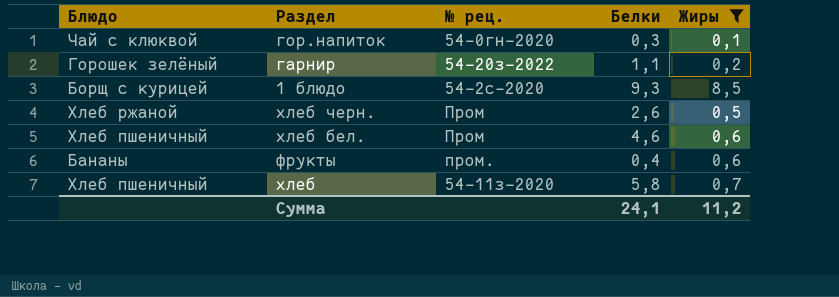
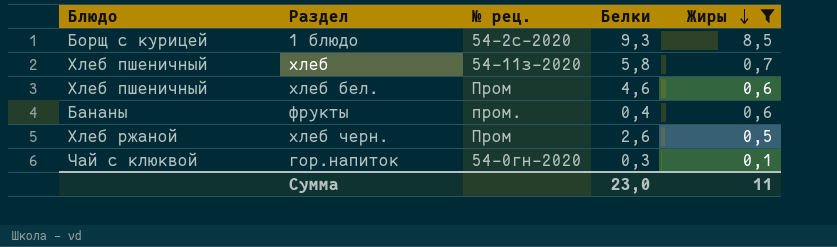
row order: none -> Жиры descending
row гарнир: Горошек зелёный | 54-20з-2022 | 1,1 | 0,2 -> none
Сумма | Белки: 24,1 -> 23,0
Сумма | Жиры: 11,2 -> 11

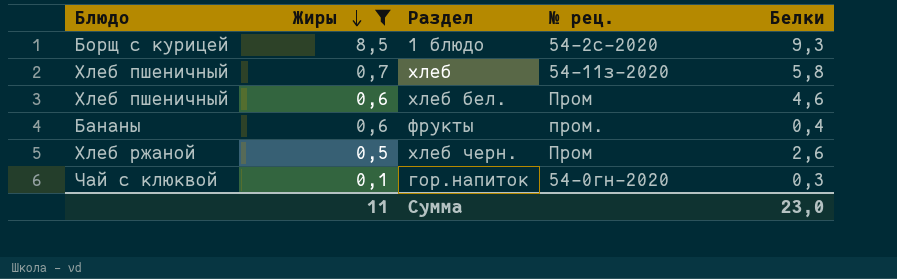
column Жиры | position: 5 -> 2

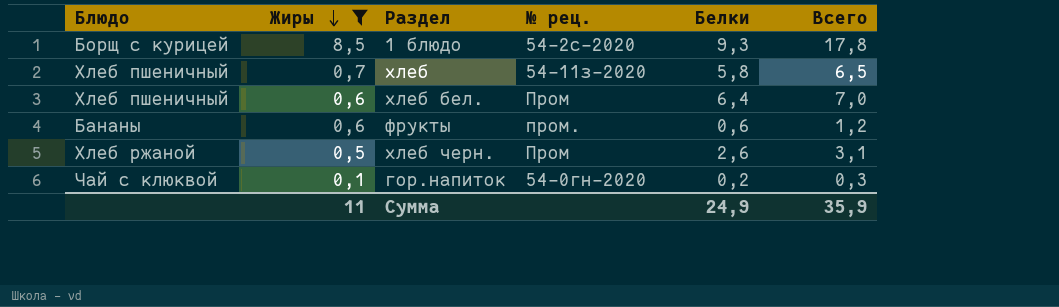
column Всего | formula: none -> [Жиры] + [Белки]
хлеб бел. | Белки: 4,6 -> 6,4
фрукты | Белки: 0,4 -> 0,6
гор.напиток | Белки: 0,3 -> 0,2
Сумма | Белки: 23,0 -> 24,9

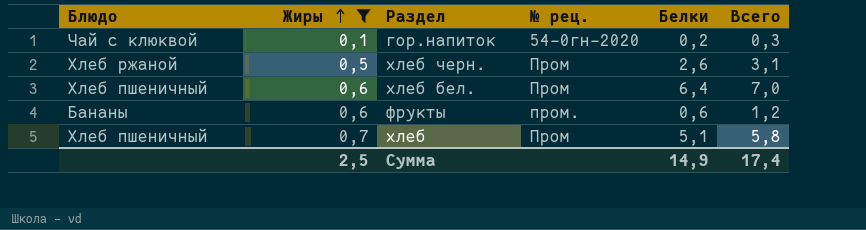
row order: Жиры descending -> Жиры ascending
row 1 блюдо: Борщ с курицей | 8,5 | 54-2с-2020 | 9,3 | 17,8 -> none
хлеб | № рец.: 54-11з-2020 -> Пром
хлеб | Белки: 5,8 -> 5,1
хлеб | Всего: 6,5 -> 5,8
Сумма | Жиры: 11 -> 2,5
Сумма | Белки: 24,9 -> 14,9
Сумма | Всего: 35,9 -> 17,4

